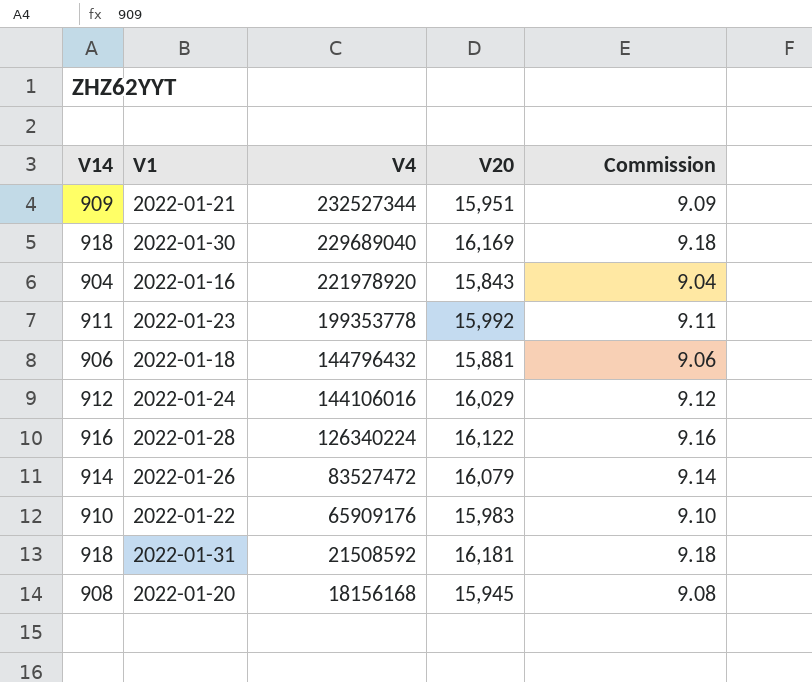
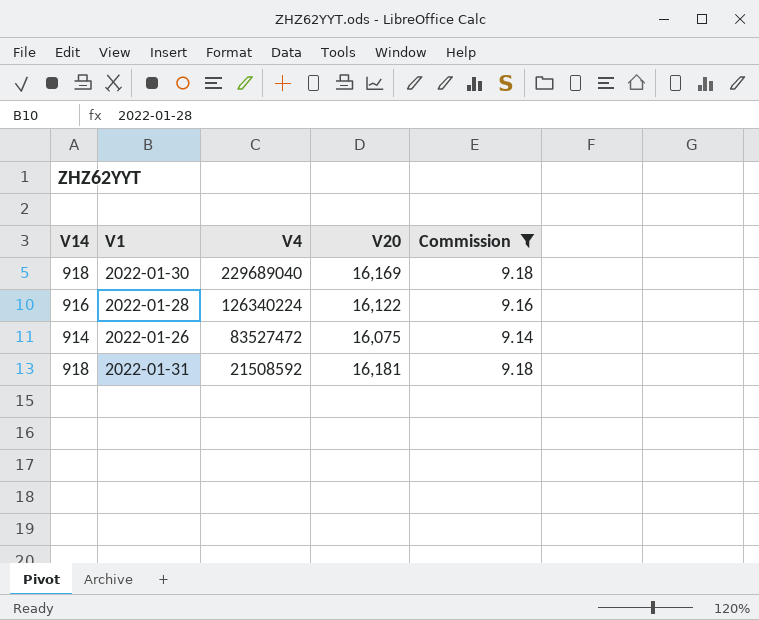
filter: none -> Commission >= 9.14
2022-01-26 | V20: 16,079 -> 16,075

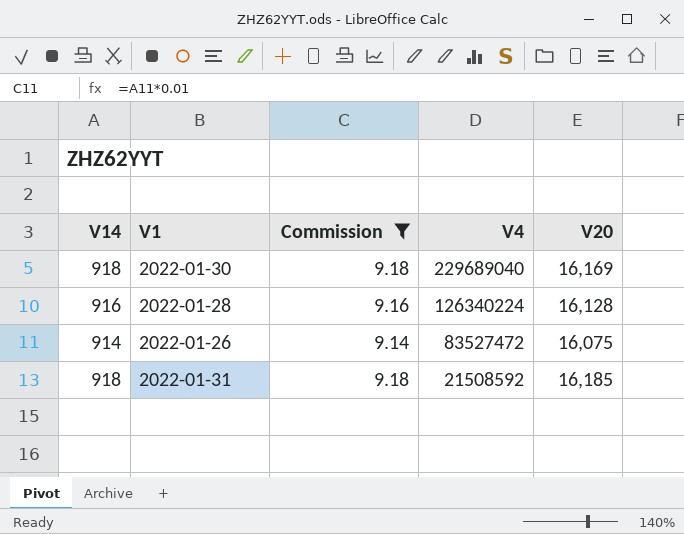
column Commission | position: 5 -> 3
2022-01-28 | V20: 16,122 -> 16,128
2022-01-31 | V20: 16,181 -> 16,185

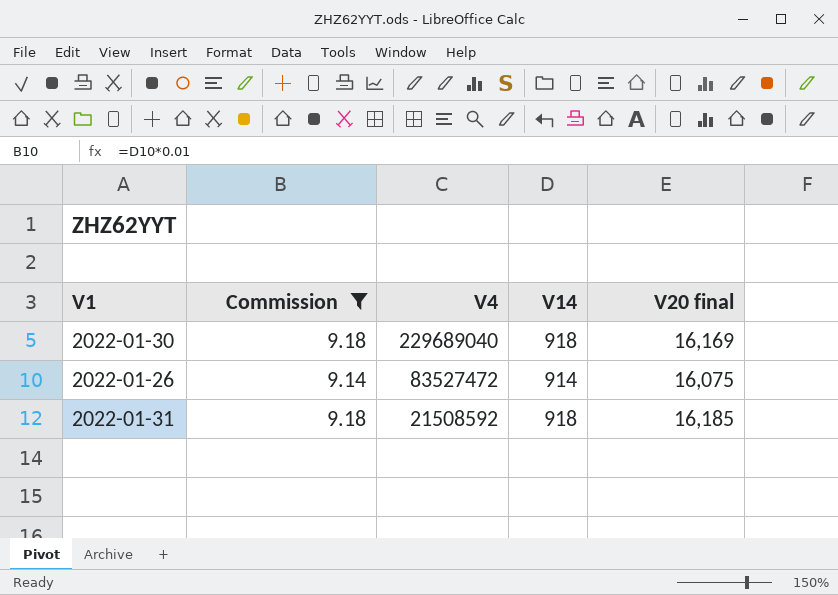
column V14 | position: 1 -> 4
column name: V20 -> V20 final
row 2022-01-28: 916 | 9.16 | 126340224 | 16,128 -> none

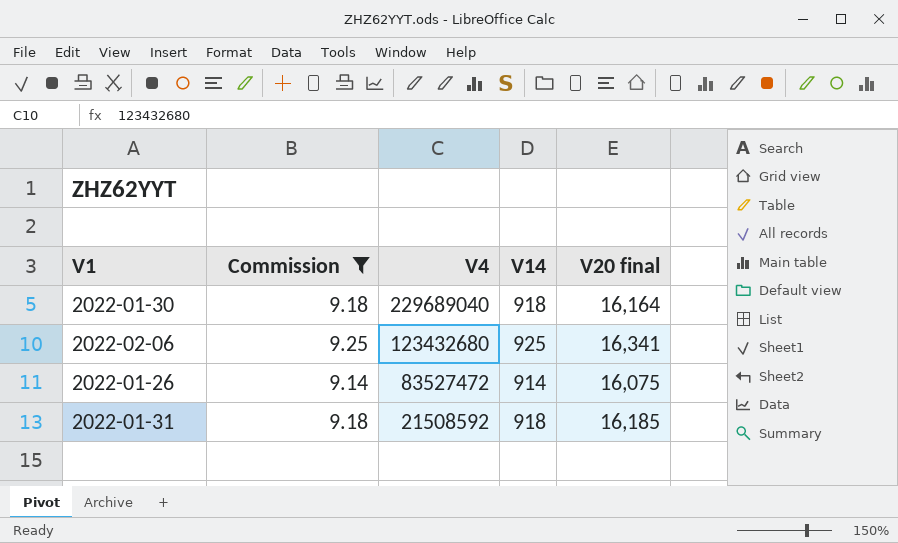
2022-01-30 | V20 final: 16,169 -> 16,164
row 2022-02-06: none -> 9.25 | 123432680 | 925 | 16,341

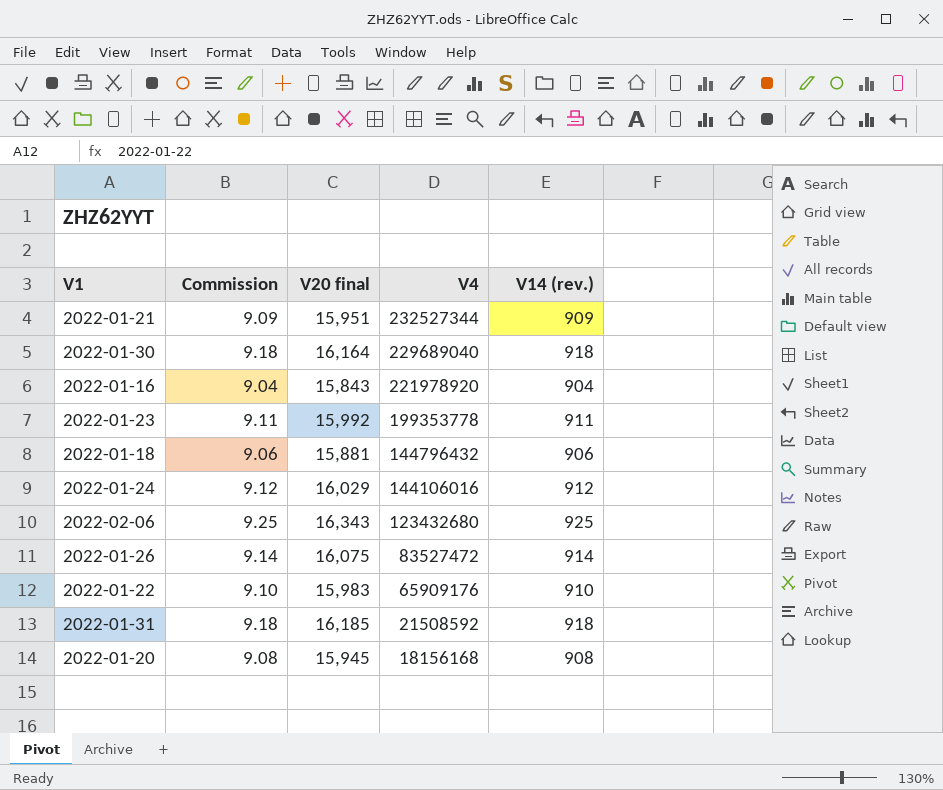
filter: Commission >= 9.14 -> none
column V20 final | position: 5 -> 3
column name: V14 -> V14 (rev.)
2022-02-06 | V20 final: 16,341 -> 16,343

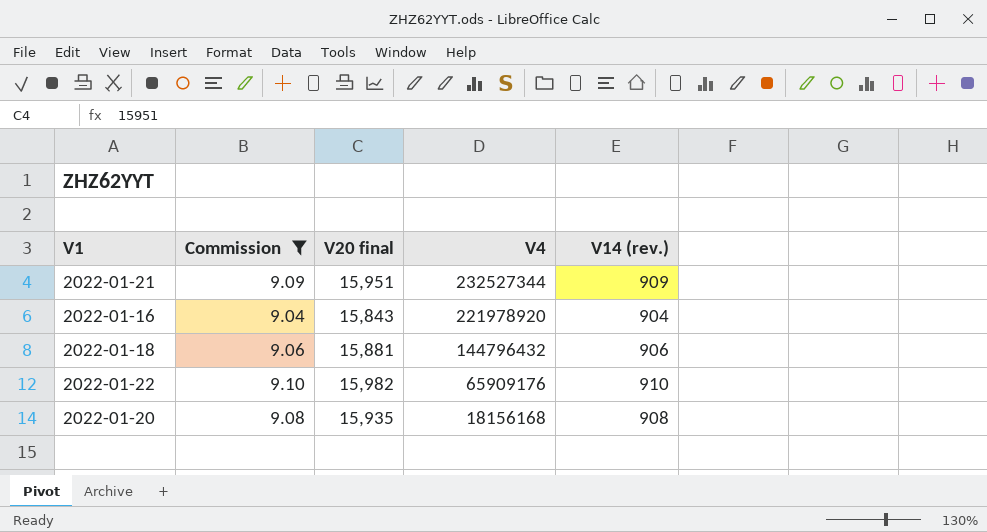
filter: none -> Commission <= 9.10
2022-01-22 | V20 final: 15,983 -> 15,982
2022-01-20 | V20 final: 15,945 -> 15,935

